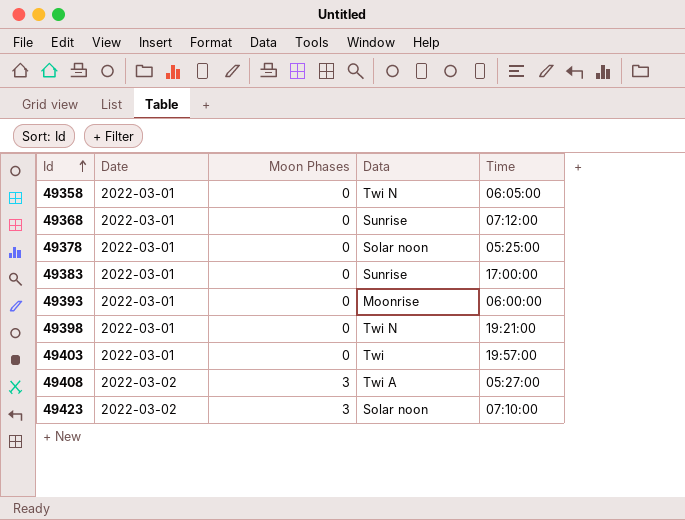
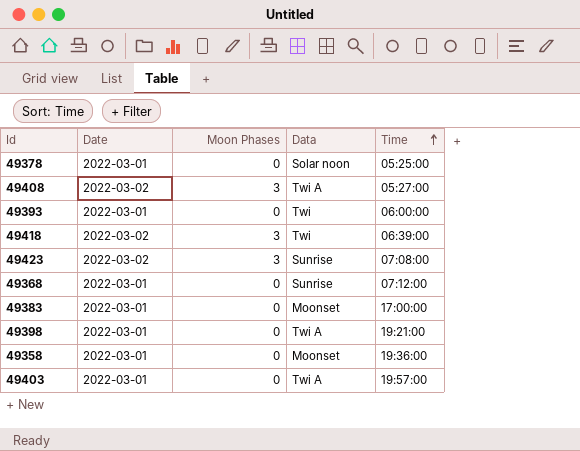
row order: Id ascending -> Time ascending
49393 | Data: Moonrise -> Twi
row 49418: none -> 2022-03-02 | 3 | Twi | 06:39:00
49423 | Data: Solar noon -> Sunrise
49423 | Time: 07:10:00 -> 07:08:00
49383 | Data: Sunrise -> Moonset
49398 | Data: Twi N -> Twi A
49358 | Data: Twi N -> Moonset
49358 | Time: 06:05:00 -> 19:36:00
49403 | Data: Twi -> Twi A

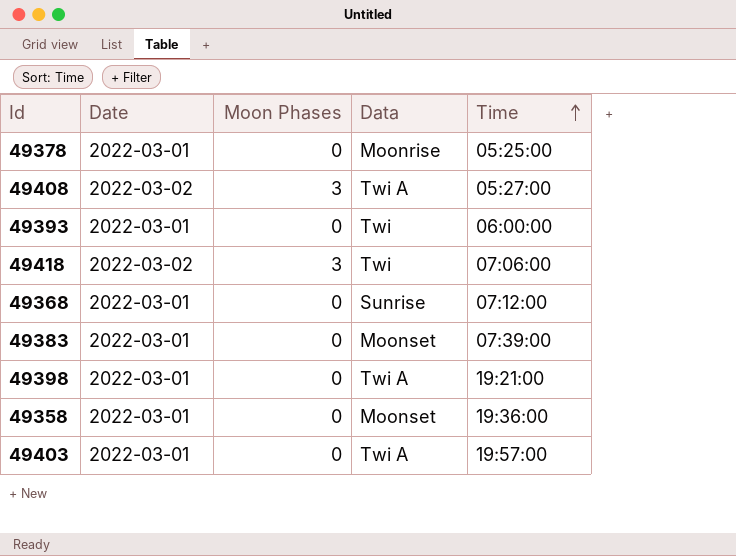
row 49423: 2022-03-02 | 3 | Sunrise | 07:08:00 -> none
49378 | Data: Solar noon -> Moonrise
49418 | Time: 06:39:00 -> 07:06:00
49383 | Time: 17:00:00 -> 07:39:00

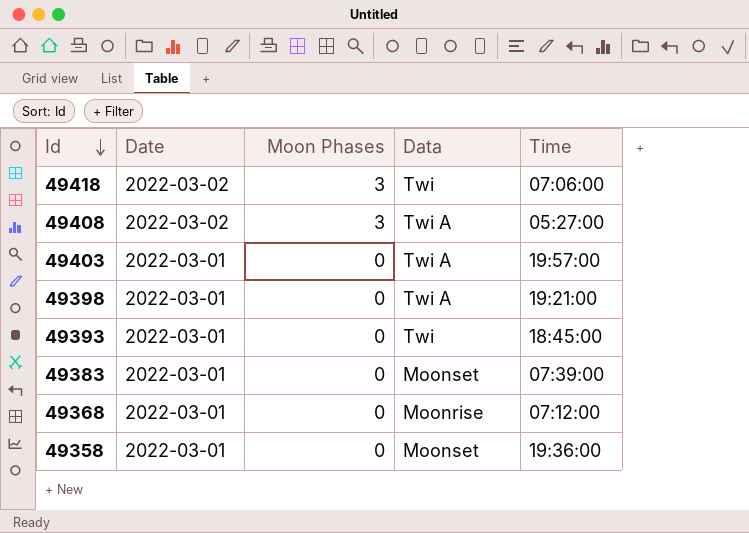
row order: Time ascending -> Id descending
row 49378: 2022-03-01 | 0 | Moonrise | 05:25:00 -> none
49393 | Time: 06:00:00 -> 18:45:00
49368 | Data: Sunrise -> Moonrise

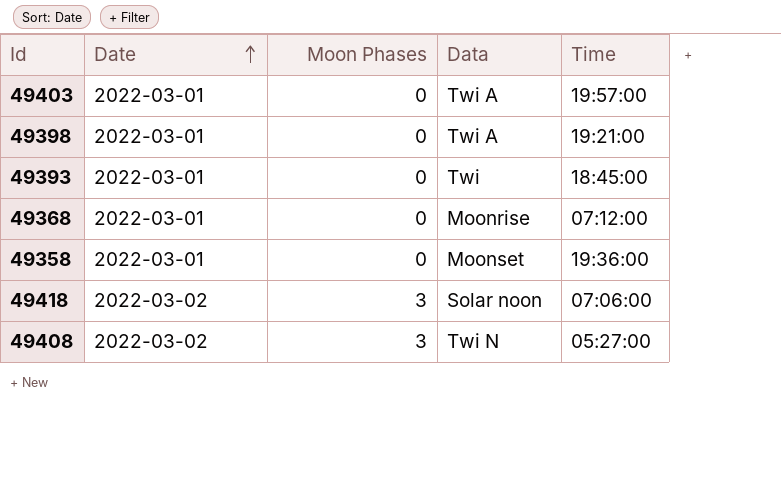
row order: Id descending -> Date ascending
row 49383: 2022-03-01 | 0 | Moonset | 07:39:00 -> none
49418 | Data: Twi -> Solar noon
49408 | Data: Twi A -> Twi N

